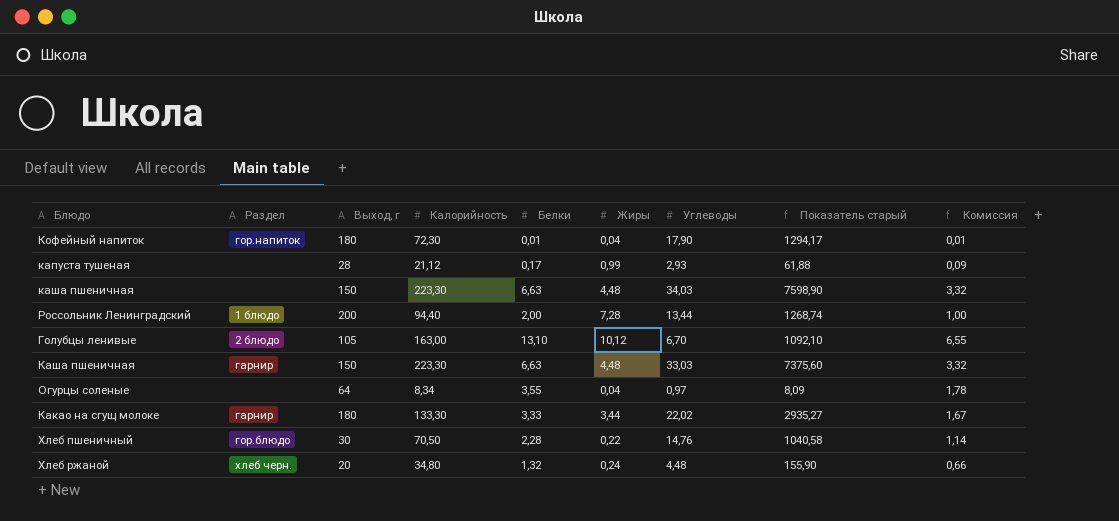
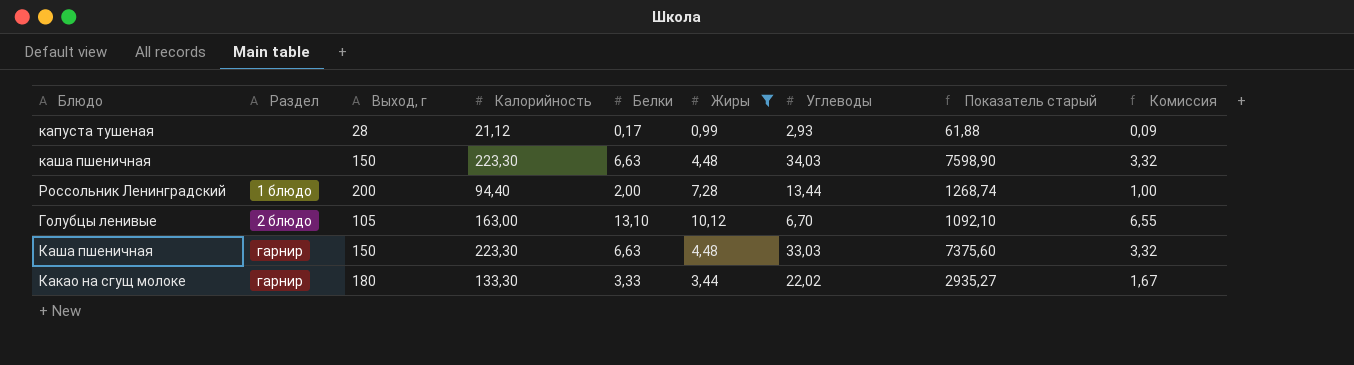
filter: none -> Жиры >= 0,99

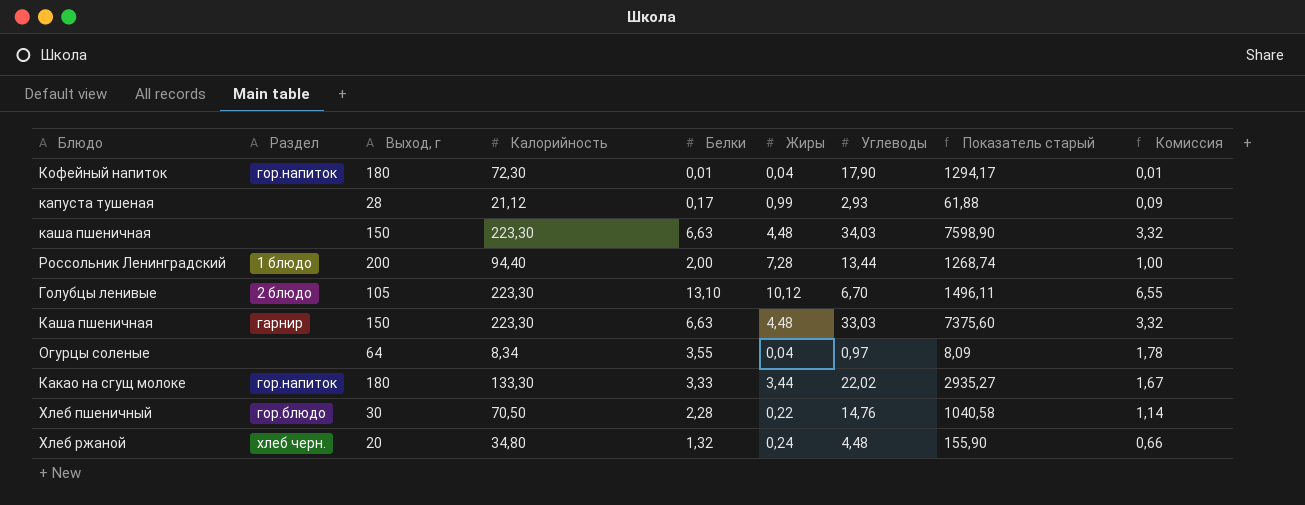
filter: Жиры >= 0,99 -> none
Голубцы ленивые | Калорийность: 163,00 -> 223,30
Голубцы ленивые | Показатель старый: 1092,10 -> 1496,11
Какао на сгущ молоке | Раздел: гарнир -> гор.напиток

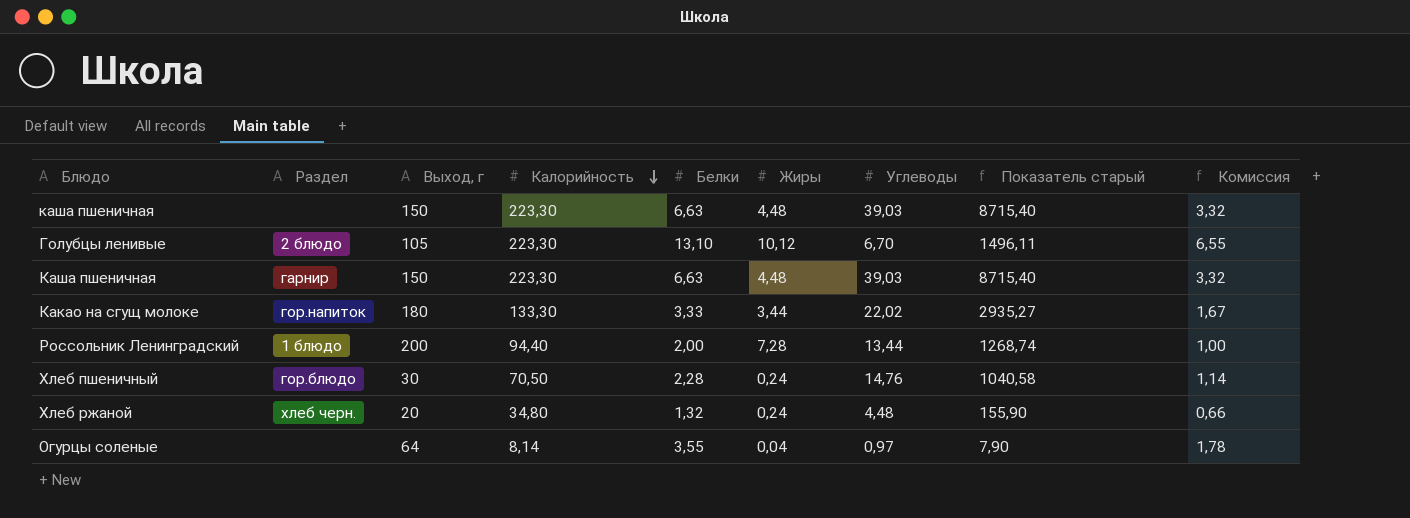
row order: none -> Калорийность descending
row Кофейный напиток: гор.напиток | 180 | 72,30 | 0,01 | 0,04 | 17,90 | 1294,17 | 0,01 -> none
row капуста тушеная: none | 28 | 21,12 | 0,17 | 0,99 | 2,93 | 61,88 | 0,09 -> none
каша пшеничная | Углеводы: 34,03 -> 39,03
каша пшеничная | Показатель старый: 7598,90 -> 8715,40
Каша пшеничная | Углеводы: 33,03 -> 39,03
Каша пшеничная | Показатель старый: 7375,60 -> 8715,40
Хлеб пшеничный | Жиры: 0,22 -> 0,24
Огурцы соленые | Калорийность: 8,34 -> 8,14
Огурцы соленые | Показатель старый: 8,09 -> 7,90

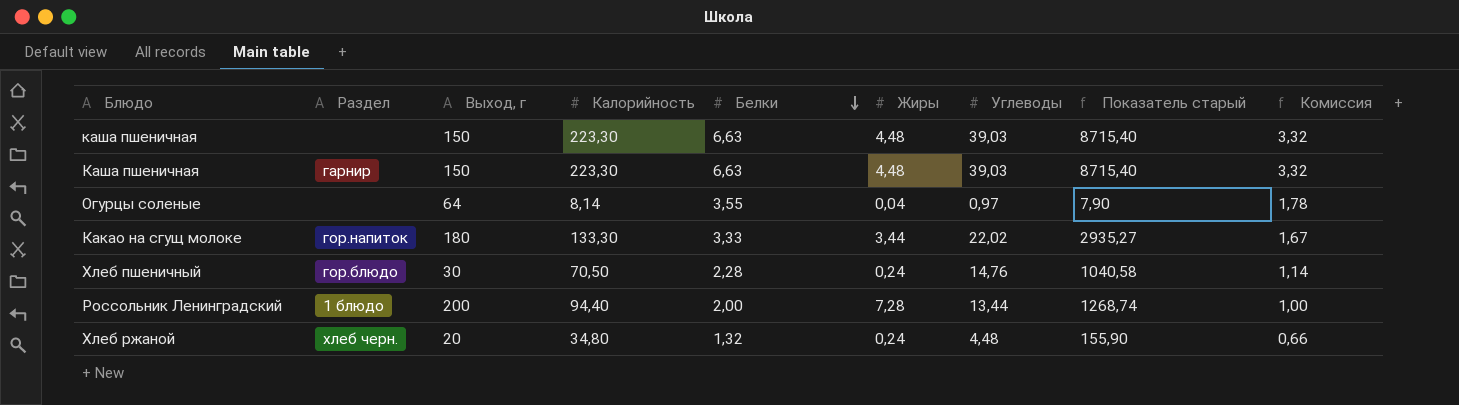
row order: Калорийность descending -> Белки descending
row Голубцы ленивые: 2 блюдо | 105 | 223,30 | 13,10 | 10,12 | 6,70 | 1496,11 | 6,55 -> none

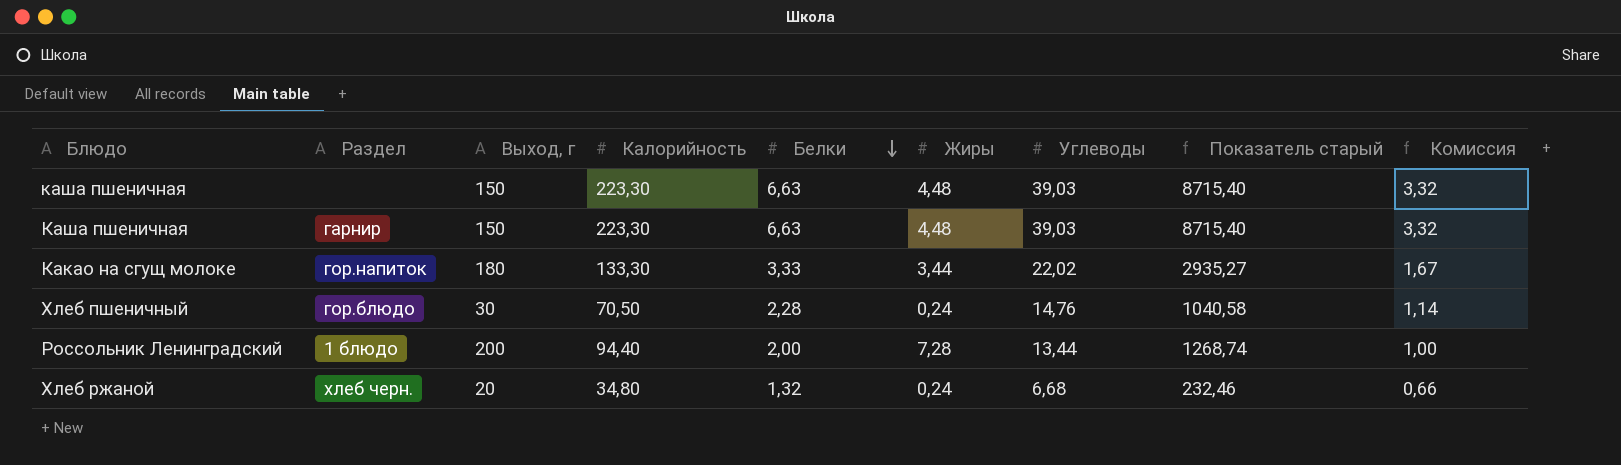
row Огурцы соленые: none | 64 | 8,14 | 3,55 | 0,04 | 0,97 | 7,90 | 1,78 -> none
Хлеб ржаной | Углеводы: 4,48 -> 6,68
Хлеб ржаной | Показатель старый: 155,90 -> 232,46

